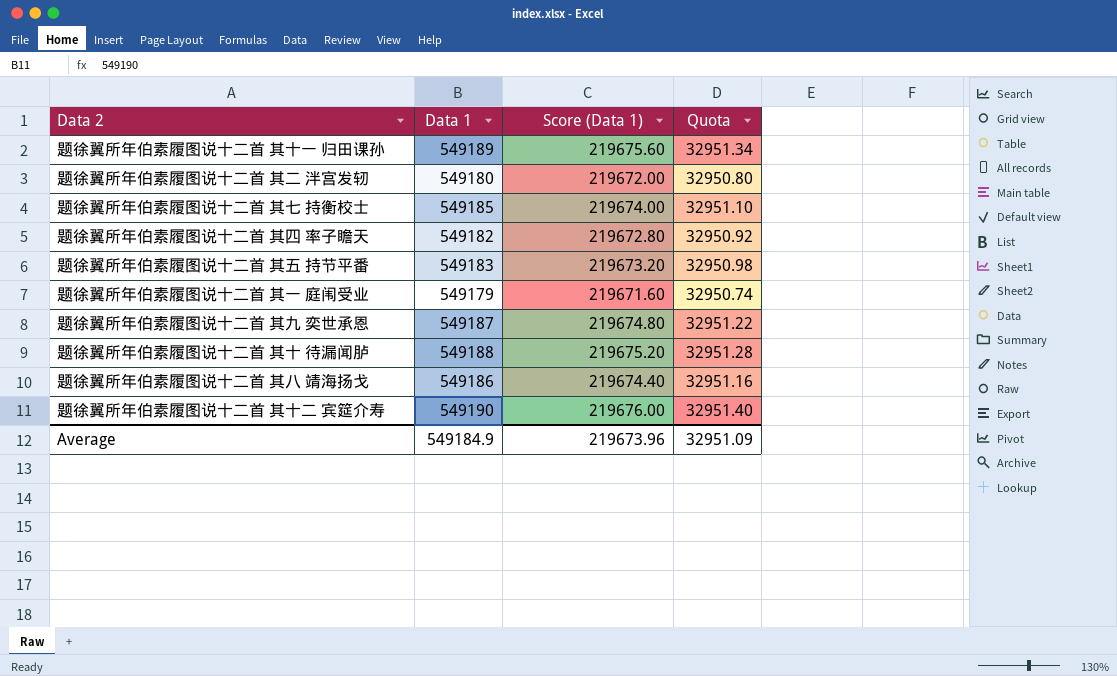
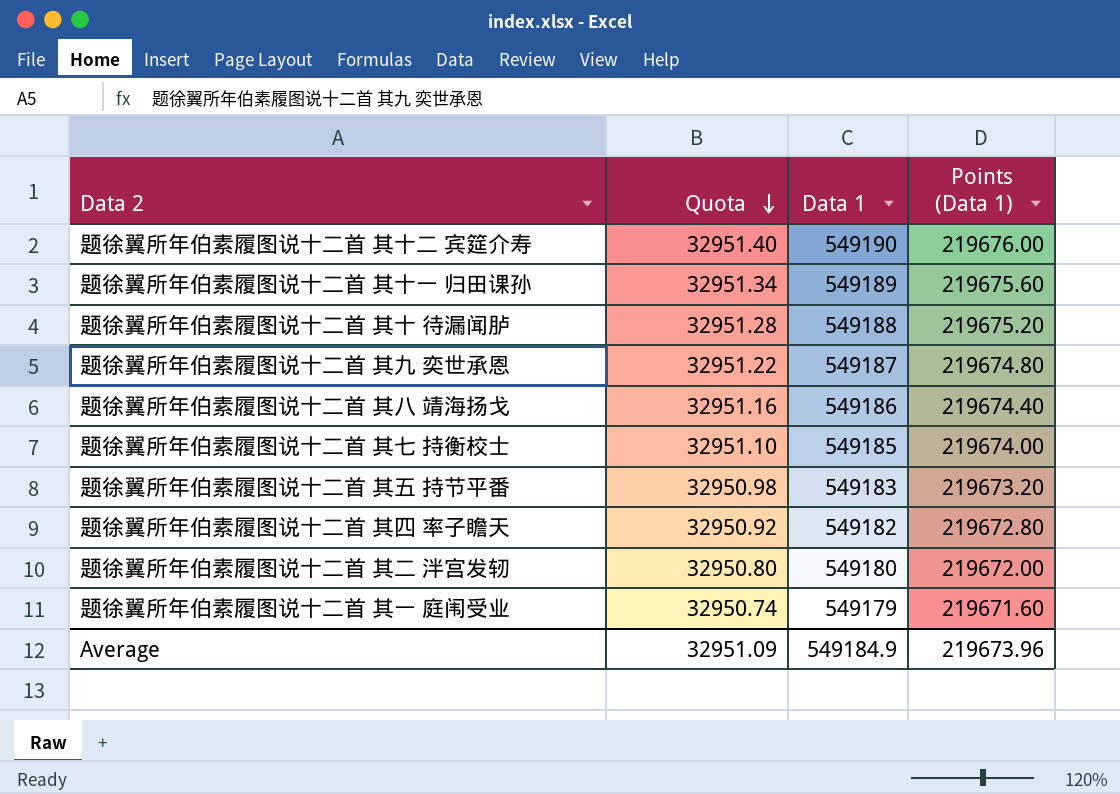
row order: none -> Quota descending
column Quota | position: 4 -> 2
column name: Score (Data 1) -> Points (Data 1)

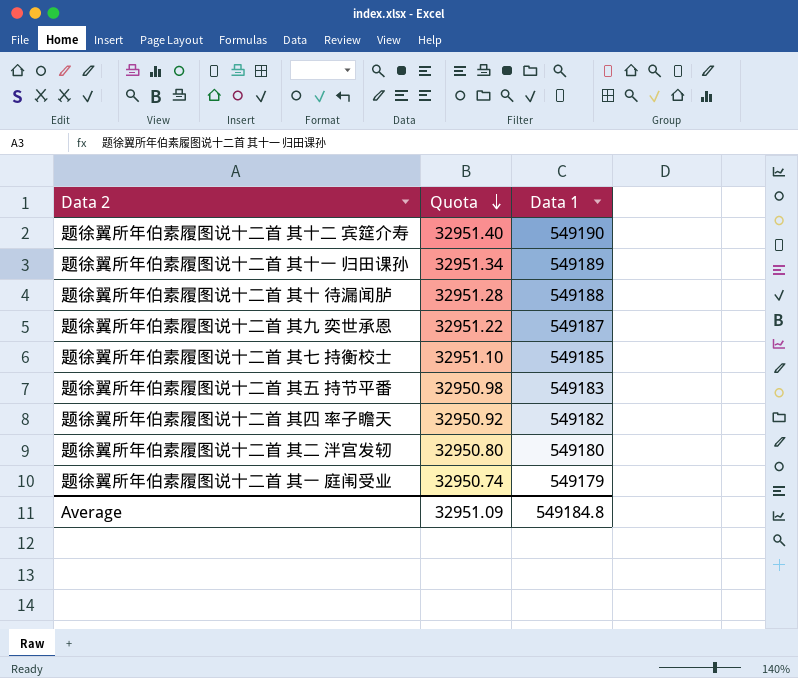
column Points (Data 1) | formula: [Data 1] * 0.4 -> none
row 题徐翼所年伯素履图说十二首 其八 靖海扬戈: 32951.16 | 549186 | 219674.40 -> none
Average | Data 1: 549184.9 -> 549184.8

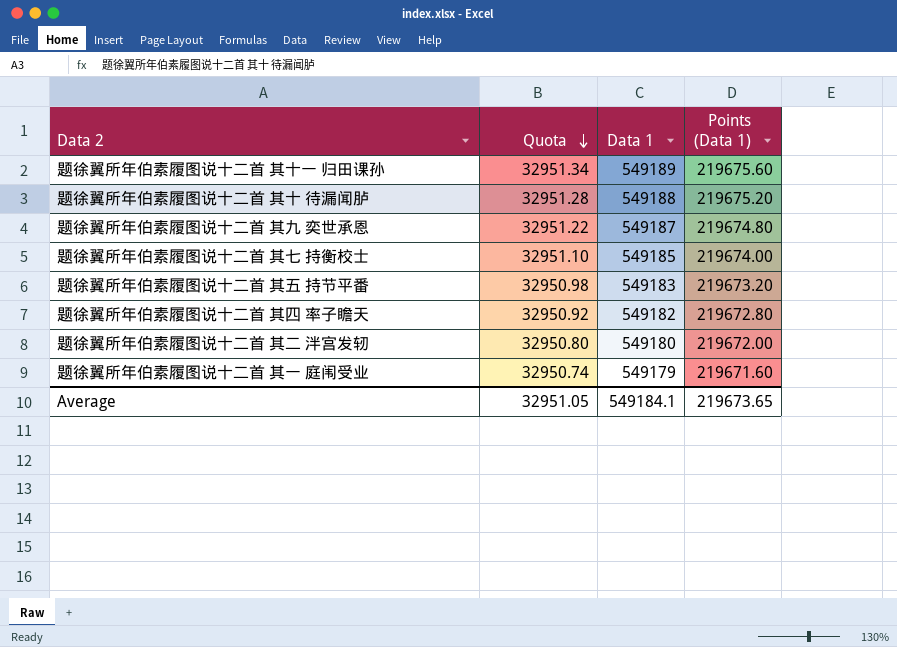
column Points (Data 1) | formula: none -> [Data 1] * 0.4
row 题徐翼所年伯素履图说十二首 其十二 宾筵介寿: 32951.40 | 549190 -> none
Average | Quota: 32951.09 -> 32951.05
Average | Data 1: 549184.8 -> 549184.1

